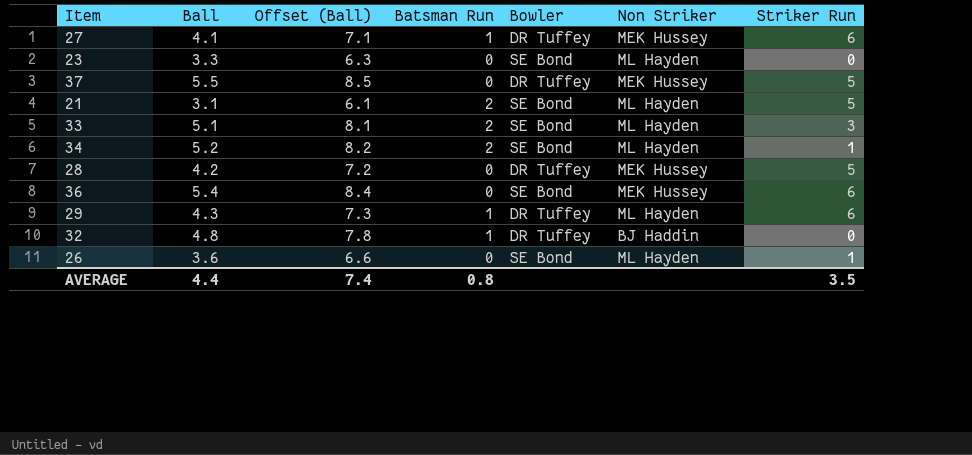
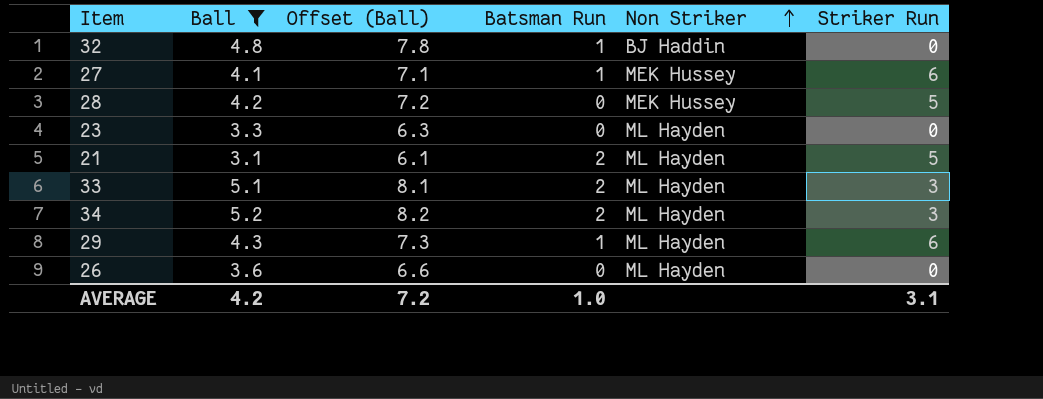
filter: none -> Ball <= 5.2
row order: none -> Non Striker ascending
column Bowler | position: 5 -> none
34 | Striker Run: 1 -> 3
26 | Striker Run: 1 -> 0
AVERAGE | Ball: 4.4 -> 4.2
AVERAGE | Offset (Ball): 7.4 -> 7.2
AVERAGE | Batsman Run: 0.8 -> 1.0
AVERAGE | Striker Run: 3.5 -> 3.1

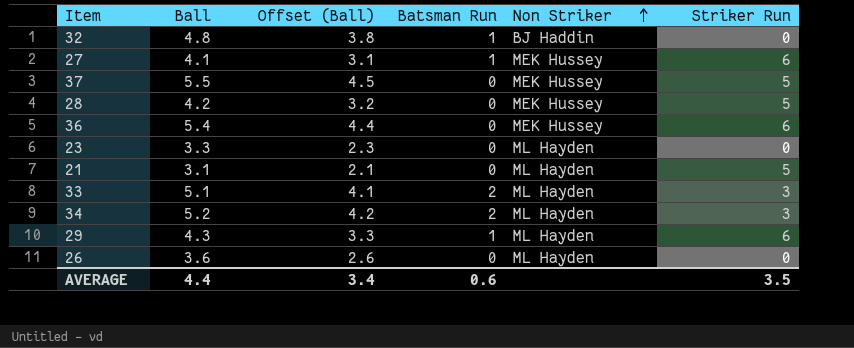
filter: Ball <= 5.2 -> none
column Offset (Ball) | formula: [Ball] + 3 -> [Ball] - 1
21 | Batsman Run: 2 -> 0
AVERAGE | Ball: 4.2 -> 4.4
AVERAGE | Offset (Ball): 7.2 -> 3.4
AVERAGE | Batsman Run: 1.0 -> 0.6
AVERAGE | Striker Run: 3.1 -> 3.5

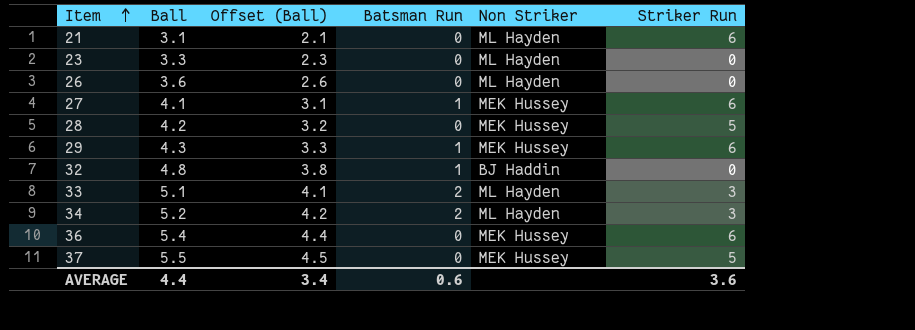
row order: Non Striker ascending -> Item ascending
21 | Striker Run: 5 -> 6
29 | Non Striker: ML Hayden -> MEK Hussey
AVERAGE | Striker Run: 3.5 -> 3.6

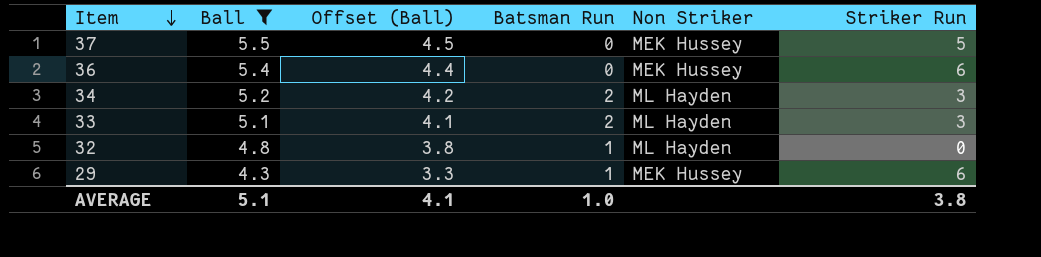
filter: none -> Ball >= 4.3
row order: Item ascending -> Item descending
32 | Non Striker: BJ Haddin -> ML Hayden
AVERAGE | Ball: 4.4 -> 5.1
AVERAGE | Offset (Ball): 3.4 -> 4.1
AVERAGE | Batsman Run: 0.6 -> 1.0
AVERAGE | Striker Run: 3.6 -> 3.8

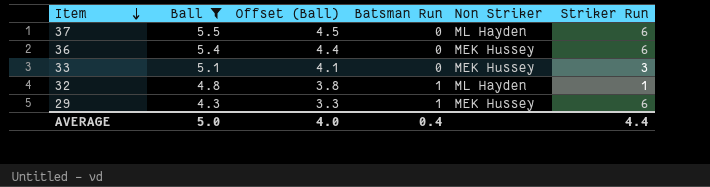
row 34: 5.2 | 4.2 | 2 | ML Hayden | 3 -> none
37 | Non Striker: MEK Hussey -> ML Hayden
37 | Striker Run: 5 -> 6
33 | Batsman Run: 2 -> 0
33 | Non Striker: ML Hayden -> MEK Hussey
32 | Striker Run: 0 -> 1
AVERAGE | Ball: 5.1 -> 5.0
AVERAGE | Offset (Ball): 4.1 -> 4.0
AVERAGE | Batsman Run: 1.0 -> 0.4
AVERAGE | Striker Run: 3.8 -> 4.4

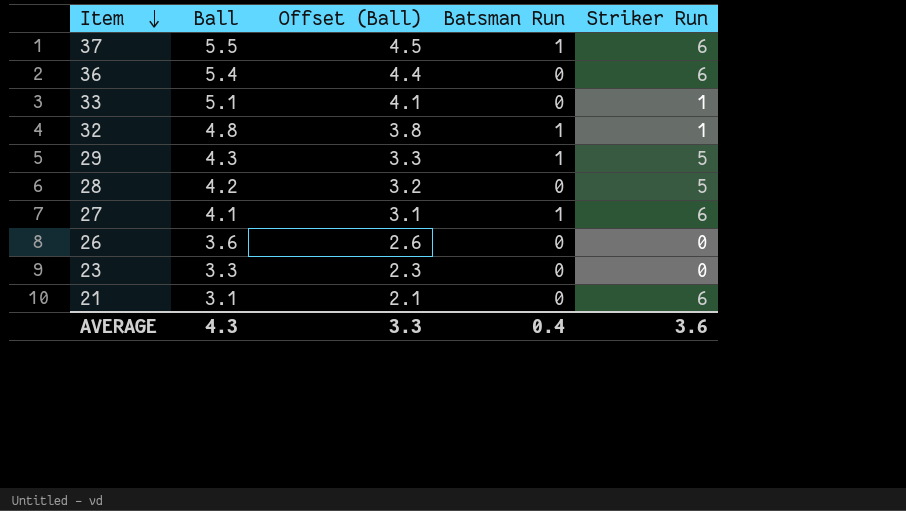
filter: Ball >= 4.3 -> none
column Non Striker | position: 5 -> none
37 | Batsman Run: 0 -> 1
33 | Striker Run: 3 -> 1
29 | Striker Run: 6 -> 5
AVERAGE | Ball: 5.0 -> 4.3
AVERAGE | Offset (Ball): 4.0 -> 3.3
AVERAGE | Striker Run: 4.4 -> 3.6

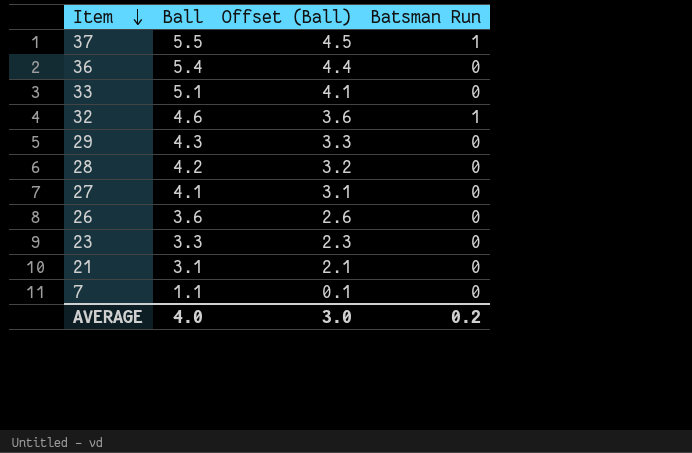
column Striker Run | position: 5 -> none
32 | Ball: 4.8 -> 4.6
32 | Offset (Ball): 3.8 -> 3.6
29 | Batsman Run: 1 -> 0
27 | Batsman Run: 1 -> 0
row 7: none -> 1.1 | 0.1 | 0
AVERAGE | Ball: 4.3 -> 4.0
AVERAGE | Offset (Ball): 3.3 -> 3.0
AVERAGE | Batsman Run: 0.4 -> 0.2

